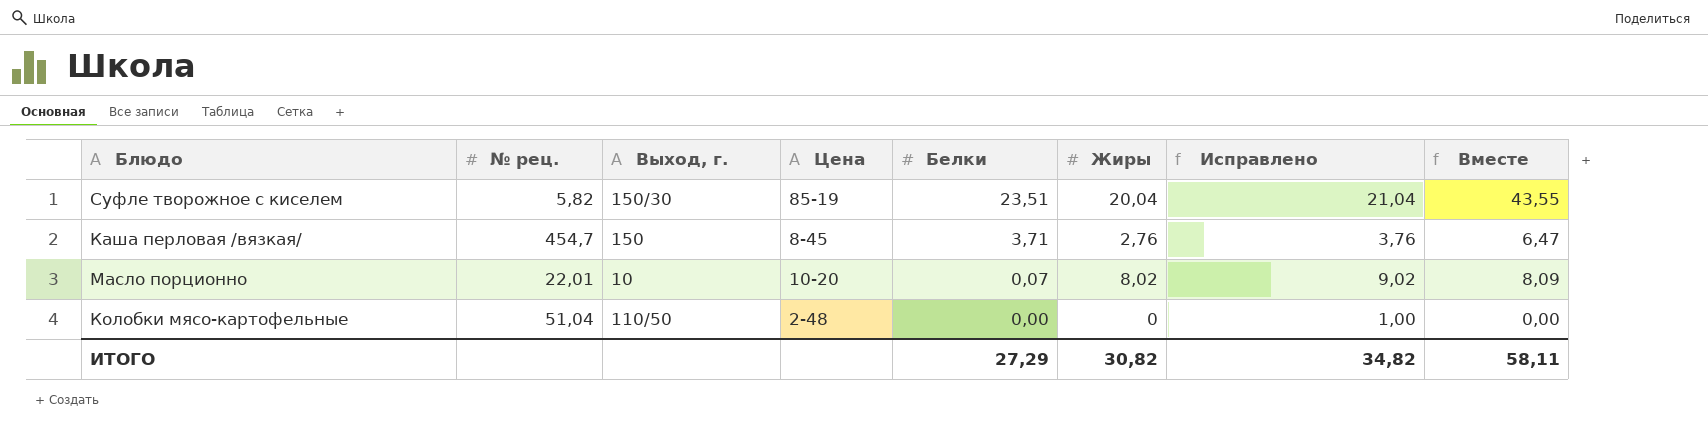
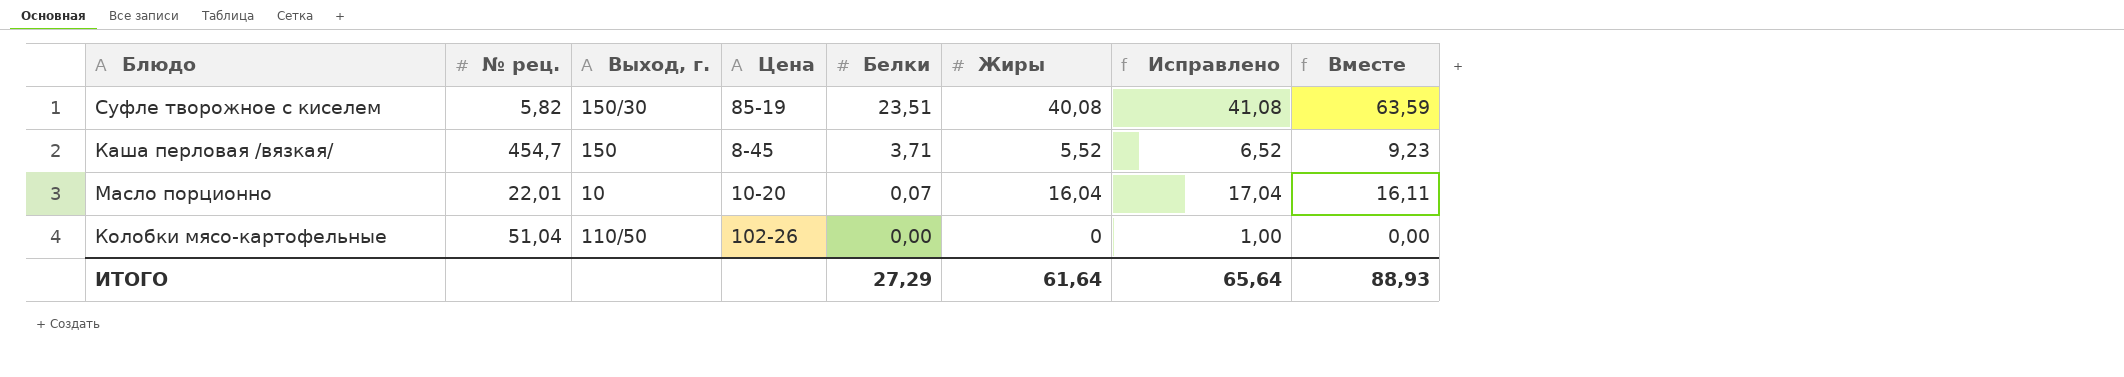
Суфле творожное с киселем | Жиры: 20,04 -> 40,08
Суфле творожное с киселем | Исправлено: 21,04 -> 41,08
Суфле творожное с киселем | Вместе: 43,55 -> 63,59
Каша перловая /вязкая/ | Жиры: 2,76 -> 5,52
Каша перловая /вязкая/ | Исправлено: 3,76 -> 6,52
Каша перловая /вязкая/ | Вместе: 6,47 -> 9,23
Масло порционно | Жиры: 8,02 -> 16,04
Масло порционно | Исправлено: 9,02 -> 17,04
Масло порционно | Вместе: 8,09 -> 16,11
Колобки мясо-картофельные | Цена: 2-48 -> 102-26
ИТОГО | Жиры: 30,82 -> 61,64
ИТОГО | Исправлено: 34,82 -> 65,64
ИТОГО | Вместе: 58,11 -> 88,93

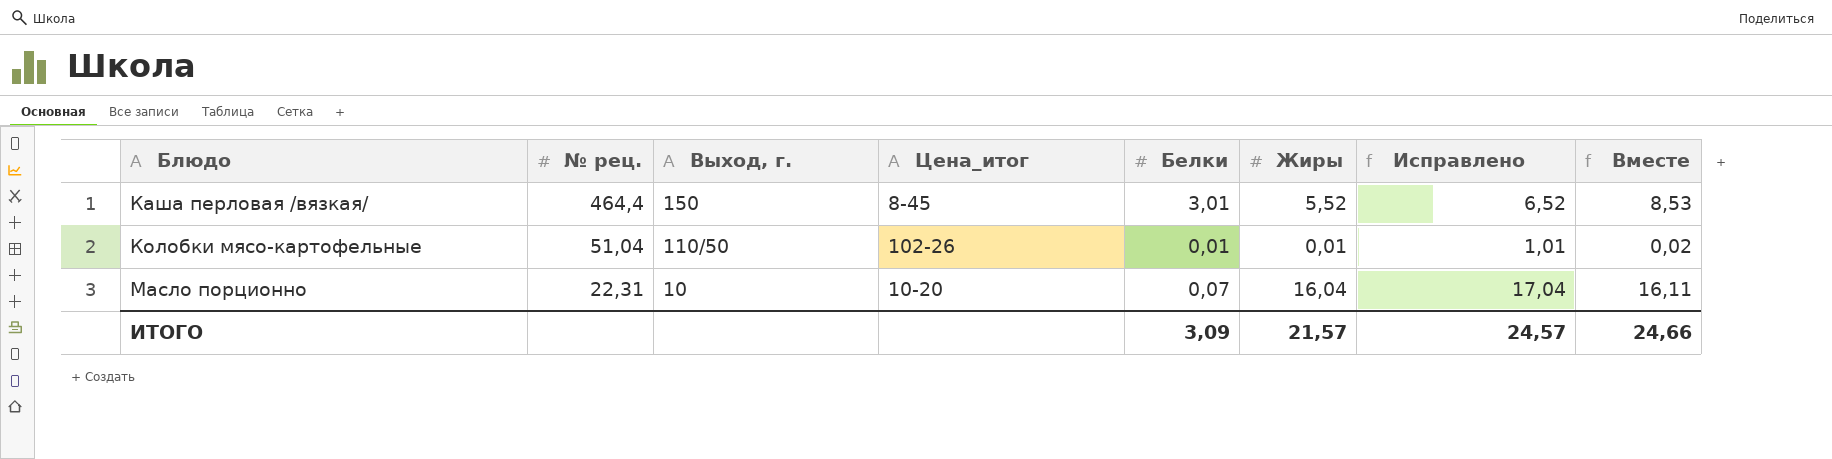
row order: Белки descending -> Блюдо ascending
column name: Цена -> Цена_итог
row Суфле творожное с киселем: 5,82 | 150/30 | 85-19 | 23,51 | 40,08 | 41,08 | 63,59 -> none
Каша перловая /вязкая/ | № рец.: 454,7 -> 464,4
Каша перловая /вязкая/ | Белки: 3,71 -> 3,01
Каша перловая /вязкая/ | Вместе: 9,23 -> 8,53
Колобки мясо-картофельные | Белки: 0,00 -> 0,01
Колобки мясо-картофельные | Жиры: 0 -> 0,01
Колобки мясо-картофельные | Исправлено: 1,00 -> 1,01
Колобки мясо-картофельные | Вместе: 0,00 -> 0,02
Масло порционно | № рец.: 22,01 -> 22,31
ИТОГО | Белки: 27,29 -> 3,09
ИТОГО | Жиры: 61,64 -> 21,57
ИТОГО | Исправлено: 65,64 -> 24,57
ИТОГО | Вместе: 88,93 -> 24,66

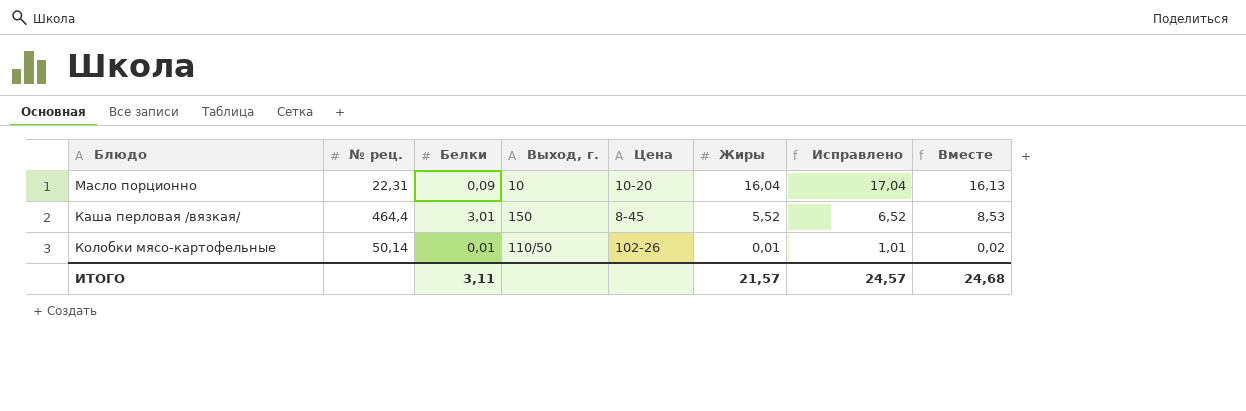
row order: Блюдо ascending -> Жиры descending
column Белки | position: 5 -> 3
column name: Цена_итог -> Цена
Масло порционно | Белки: 0,07 -> 0,09
Масло порционно | Вместе: 16,11 -> 16,13
Колобки мясо-картофельные | № рец.: 51,04 -> 50,14
ИТОГО | Белки: 3,09 -> 3,11
ИТОГО | Вместе: 24,66 -> 24,68

